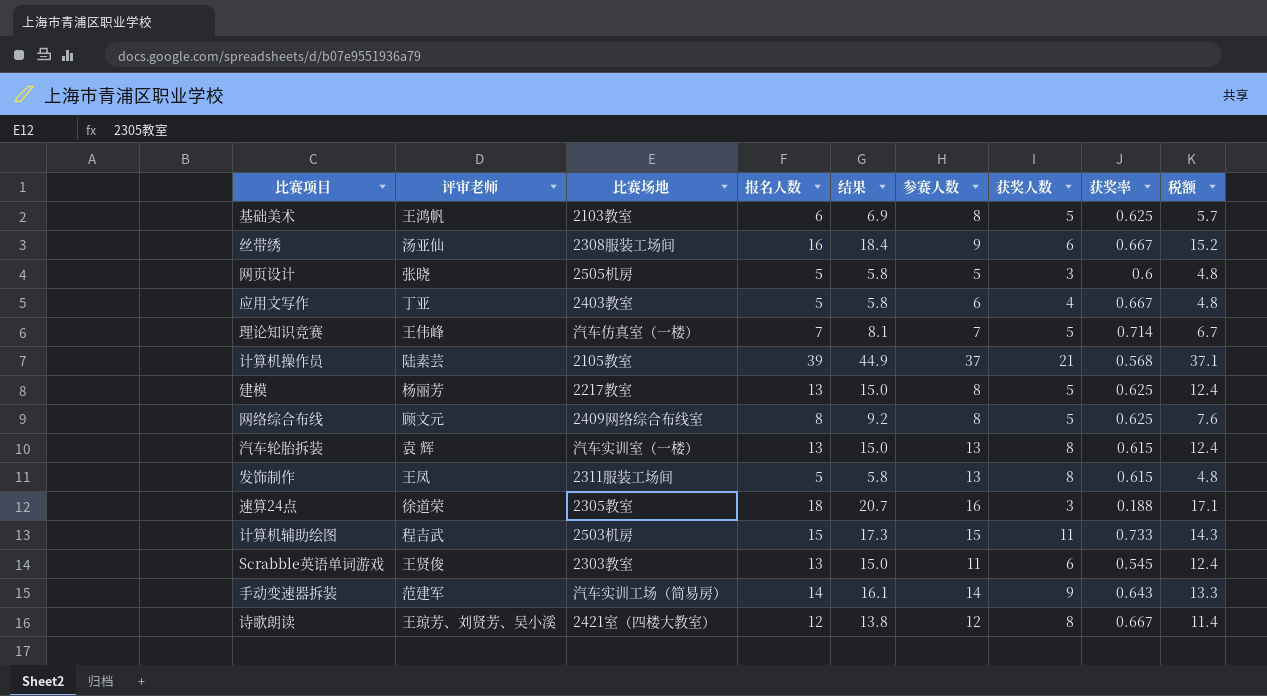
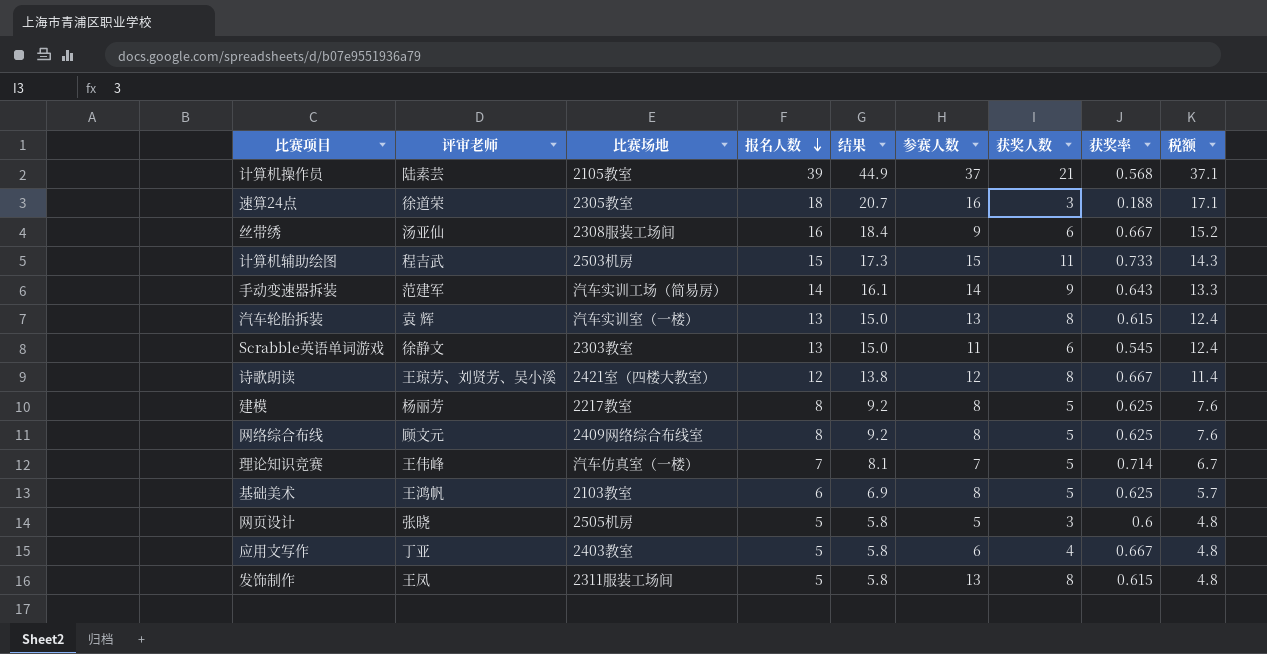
row order: none -> 报名人数 descending
Scrabble英语单词游戏 | 评审老师: 王贤俊 -> 徐静文
建模 | 报名人数: 13 -> 8
建模 | 结果: 15.0 -> 9.2
建模 | 税额: 12.4 -> 7.6

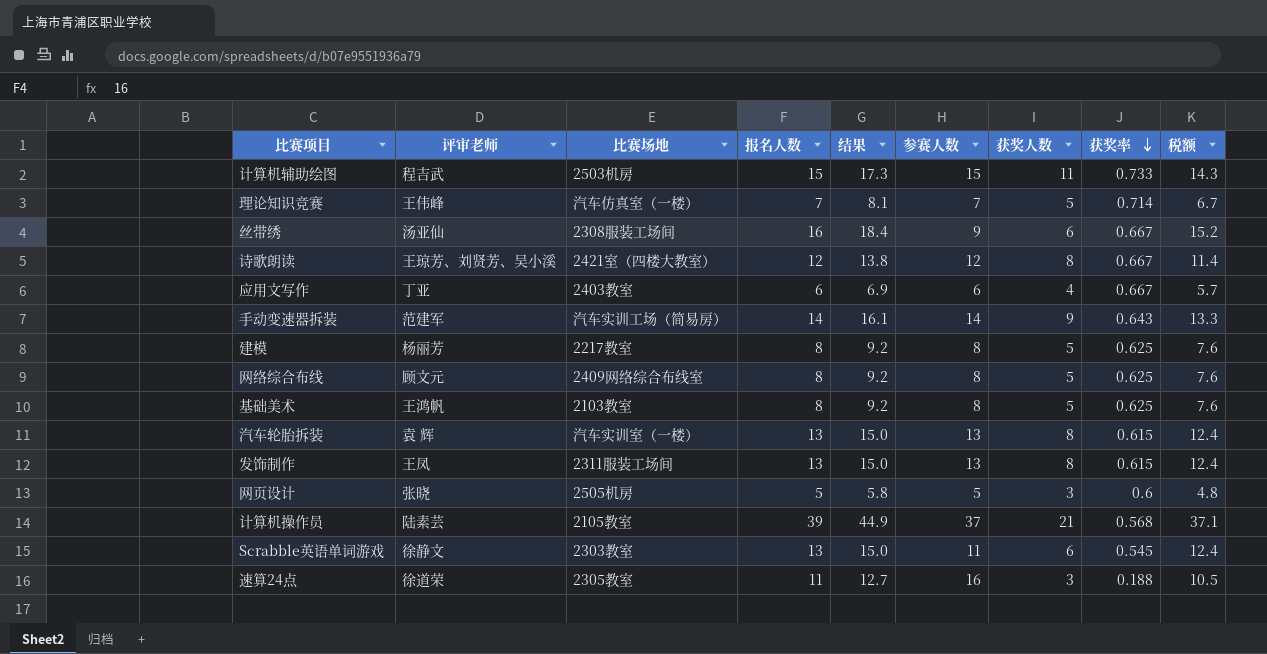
row order: 报名人数 descending -> 获奖率 descending
应用文写作 | 报名人数: 5 -> 6
应用文写作 | 结果: 5.8 -> 6.9
应用文写作 | 税额: 4.8 -> 5.7
基础美术 | 报名人数: 6 -> 8
基础美术 | 结果: 6.9 -> 9.2
基础美术 | 税额: 5.7 -> 7.6
发饰制作 | 报名人数: 5 -> 13
发饰制作 | 结果: 5.8 -> 15.0
发饰制作 | 税额: 4.8 -> 12.4
速算24点 | 报名人数: 18 -> 11
速算24点 | 结果: 20.7 -> 12.7
速算24点 | 税额: 17.1 -> 10.5

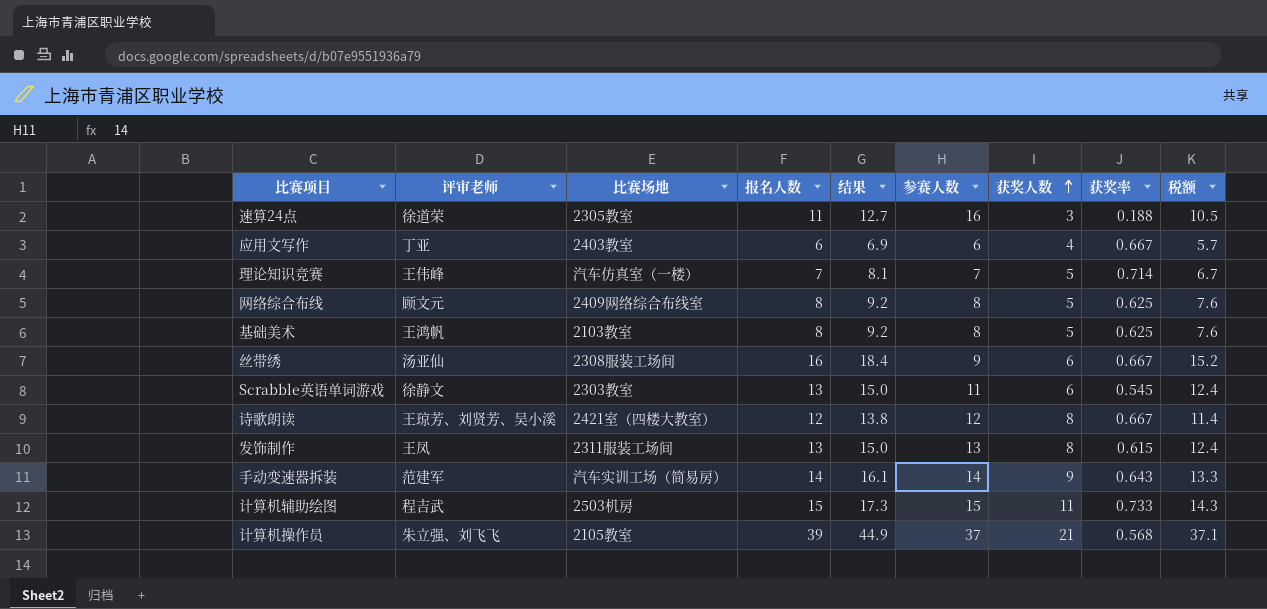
row order: 获奖率 descending -> 获奖人数 ascending
row 建模: 杨丽芳 | 2217教室 | 8 | 9.2 | 8 | 5 | 0.625 | 7.6 -> none
row 汽车轮胎拆装: 袁 辉 | 汽车实训室（一楼） | 13 | 15.0 | 13 | 8 | 0.615 | 12.4 -> none
row 网页设计: 张晓 | 2505机房 | 5 | 5.8 | 5 | 3 | 0.6 | 4.8 -> none
计算机操作员 | 评审老师: 陆素芸 -> 朱立强、刘飞飞

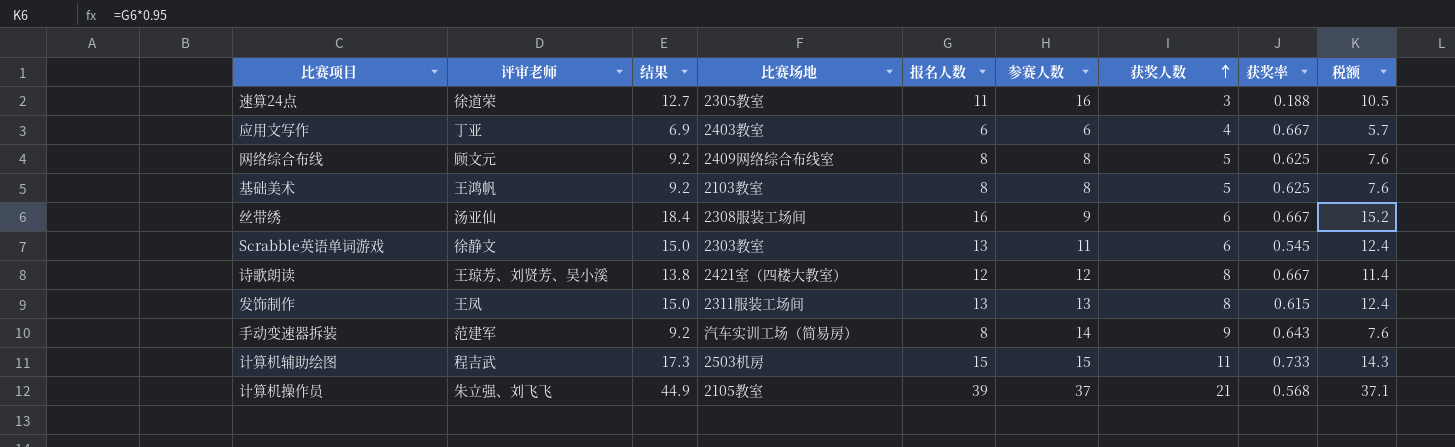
column 结果 | position: 5 -> 3
row 理论知识竞赛: 王伟峰 | 汽车仿真室（一楼） | 7 | 8.1 | 7 | 5 | 0.714 | 6.7 -> none
手动变速器拆装 | 结果: 16.1 -> 9.2
手动变速器拆装 | 报名人数: 14 -> 8
手动变速器拆装 | 税额: 13.3 -> 7.6

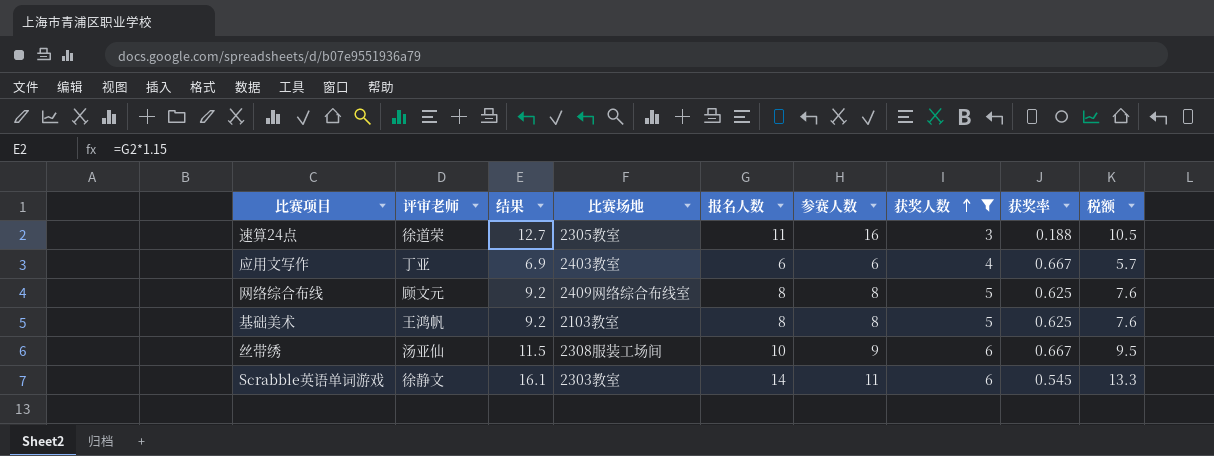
filter: none -> 获奖人数 <= 6
丝带绣 | 结果: 18.4 -> 11.5
丝带绣 | 报名人数: 16 -> 10
丝带绣 | 税额: 15.2 -> 9.5
Scrabble英语单词游戏 | 结果: 15.0 -> 16.1
Scrabble英语单词游戏 | 报名人数: 13 -> 14
Scrabble英语单词游戏 | 税额: 12.4 -> 13.3

